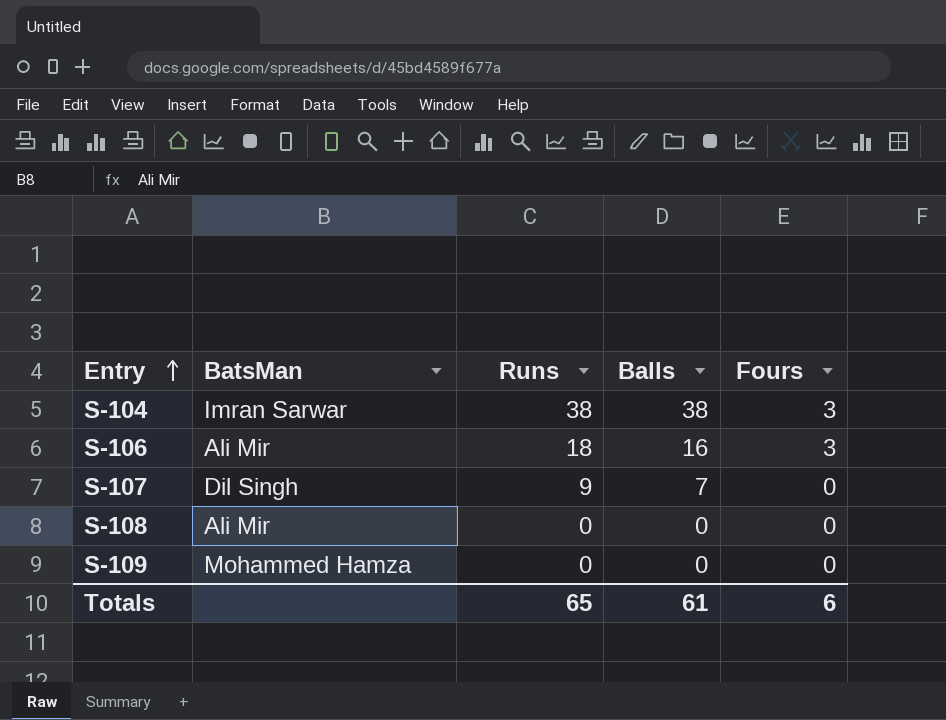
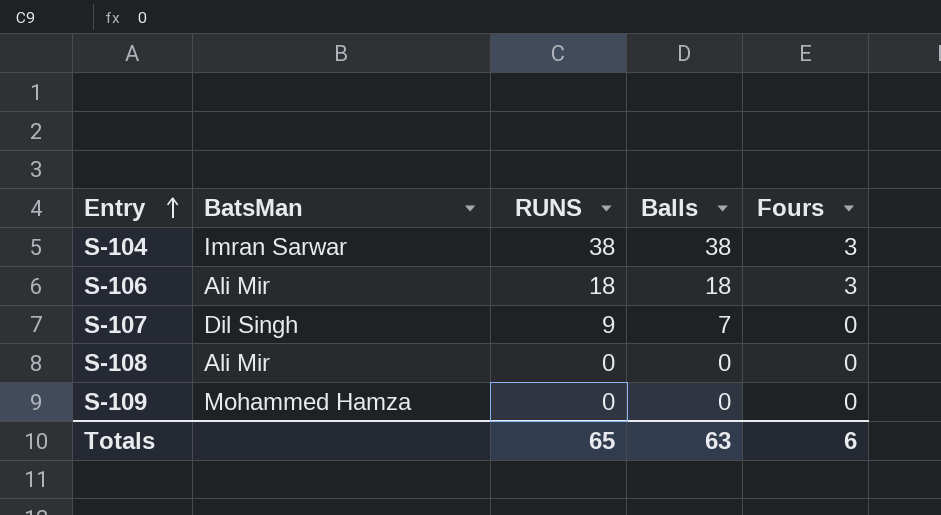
column name: Runs -> RUNS
S-106 | Balls: 16 -> 18
Totals | Balls: 61 -> 63

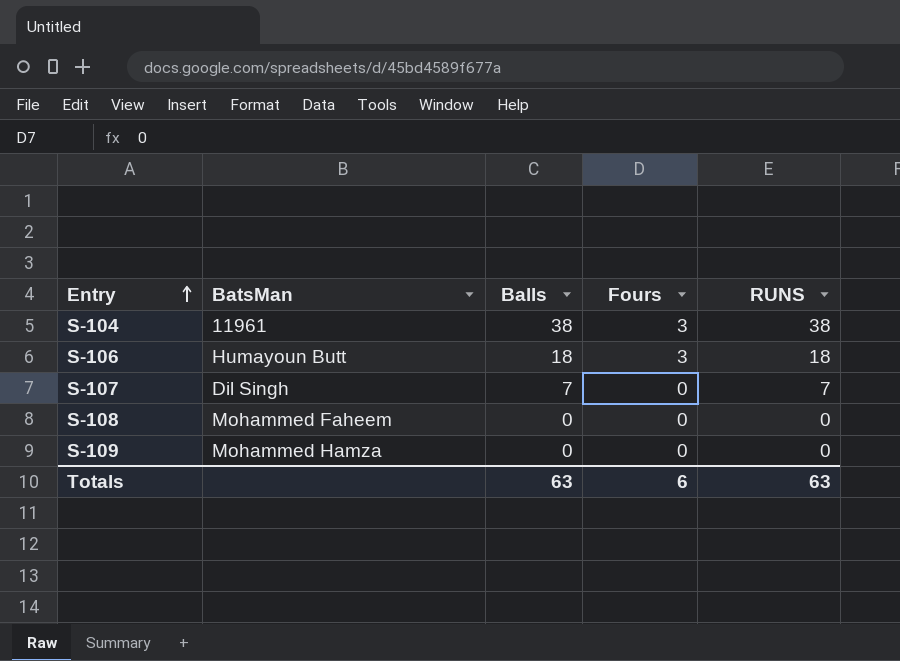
column RUNS | position: 3 -> 5
S-104 | BatsMan: Imran Sarwar -> 11961
S-106 | BatsMan: Ali Mir -> Humayoun Butt
S-107 | RUNS: 9 -> 7
S-108 | BatsMan: Ali Mir -> Mohammed Faheem
Totals | RUNS: 65 -> 63

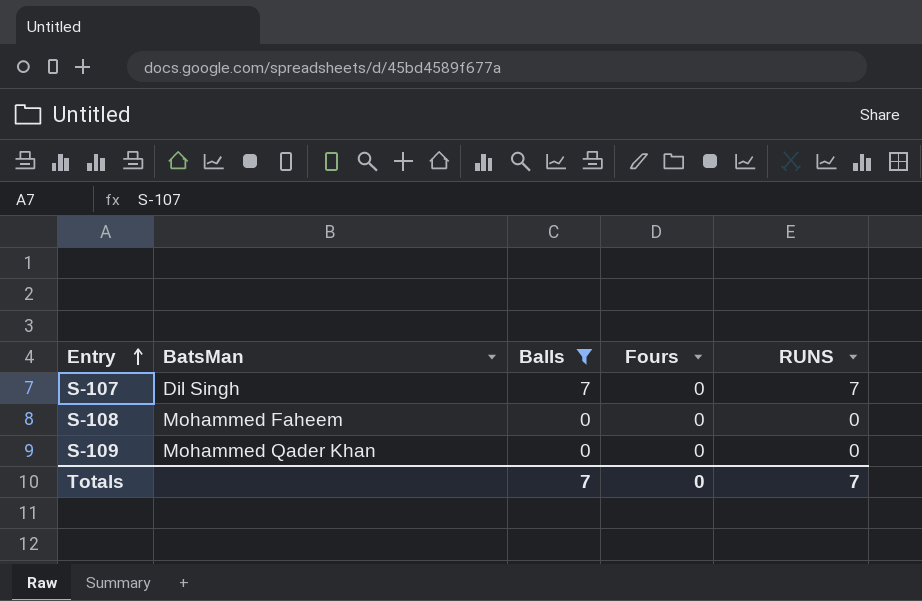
filter: none -> Balls <= 7
S-109 | BatsMan: Mohammed Hamza -> Mohammed Qader Khan
Totals | Balls: 63 -> 7
Totals | Fours: 6 -> 0
Totals | RUNS: 63 -> 7

